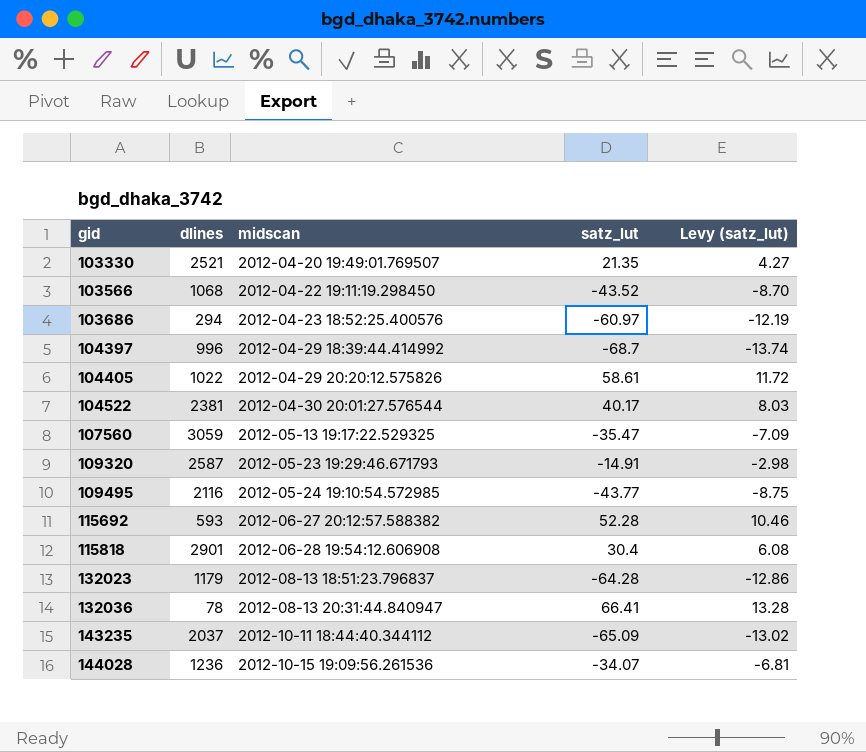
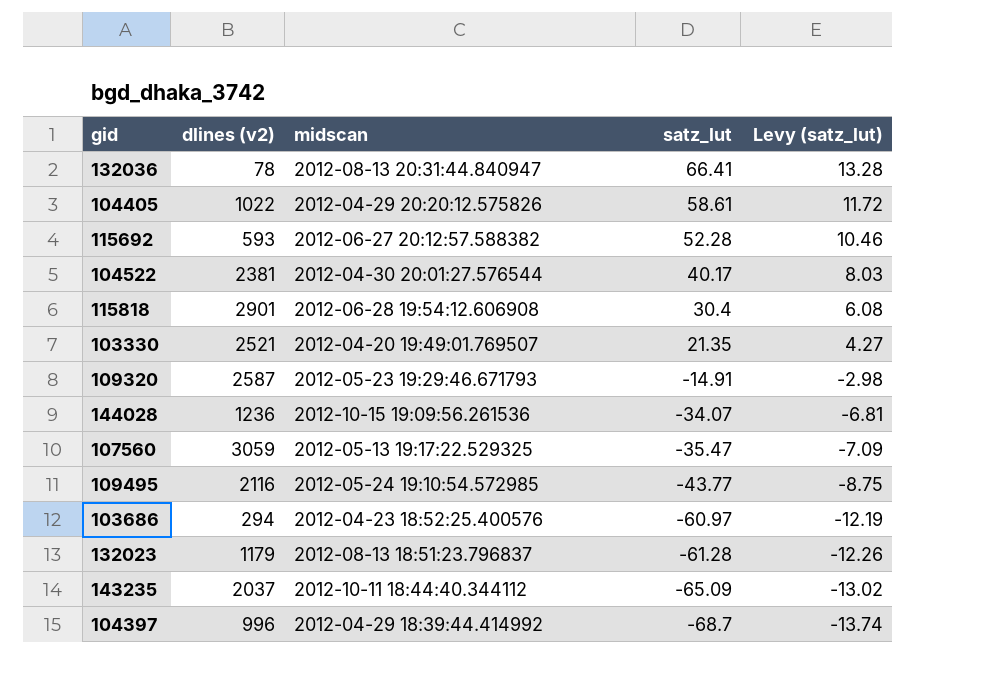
row order: gid ascending -> satz_lut descending
column name: dlines -> dlines (v2)
row 103566: 1068 | 2012-04-22 19:11:19.298450 | -43.52 | -8.70 -> none
132023 | satz_lut: -64.28 -> -61.28
132023 | Levy (satz_lut): -12.86 -> -12.26

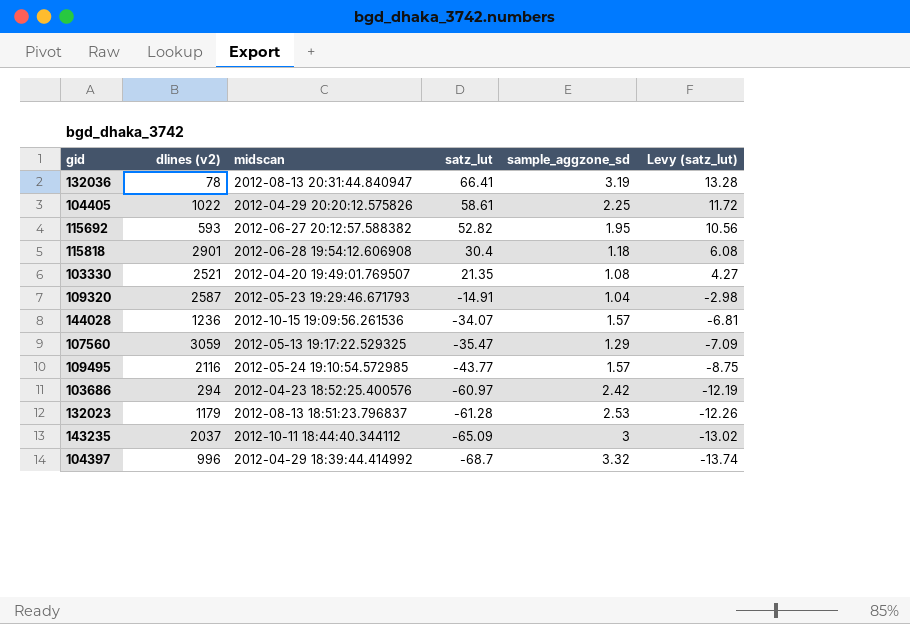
column sample_aggzone_sd | position: none -> 5
row 104522: 2381 | 2012-04-30 20:01:27.576544 | 40.17 | 8.03 -> none
115692 | satz_lut: 52.28 -> 52.82
115692 | Levy (satz_lut): 10.46 -> 10.56

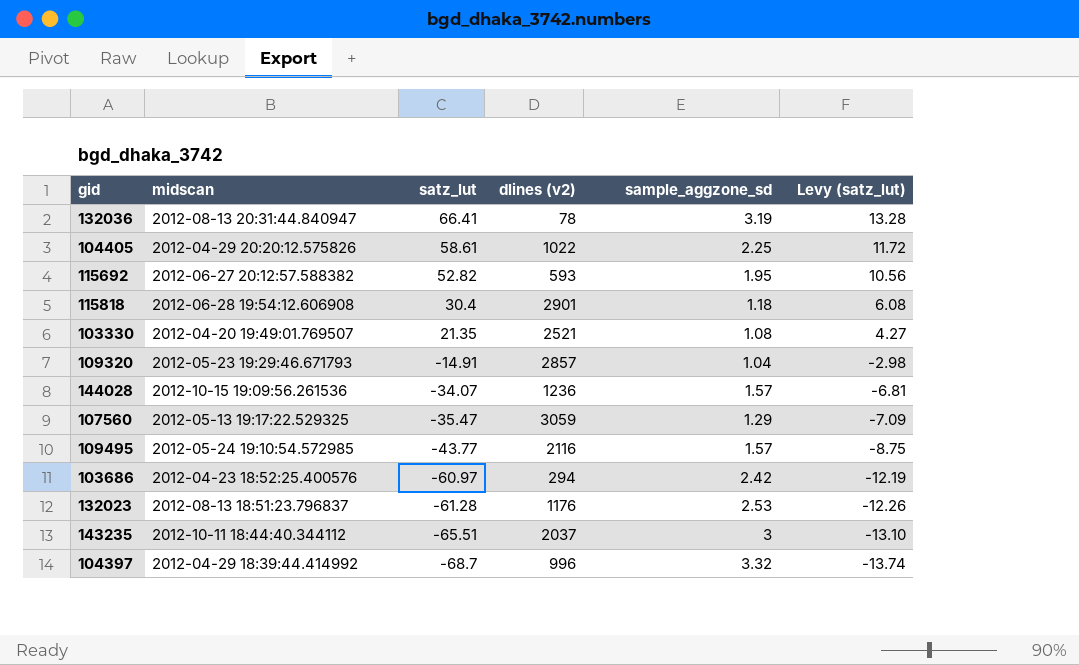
column dlines (v2) | position: 2 -> 4
109320 | dlines (v2): 2587 -> 2857
132023 | dlines (v2): 1179 -> 1176
143235 | satz_lut: -65.09 -> -65.51
143235 | Levy (satz_lut): -13.02 -> -13.10

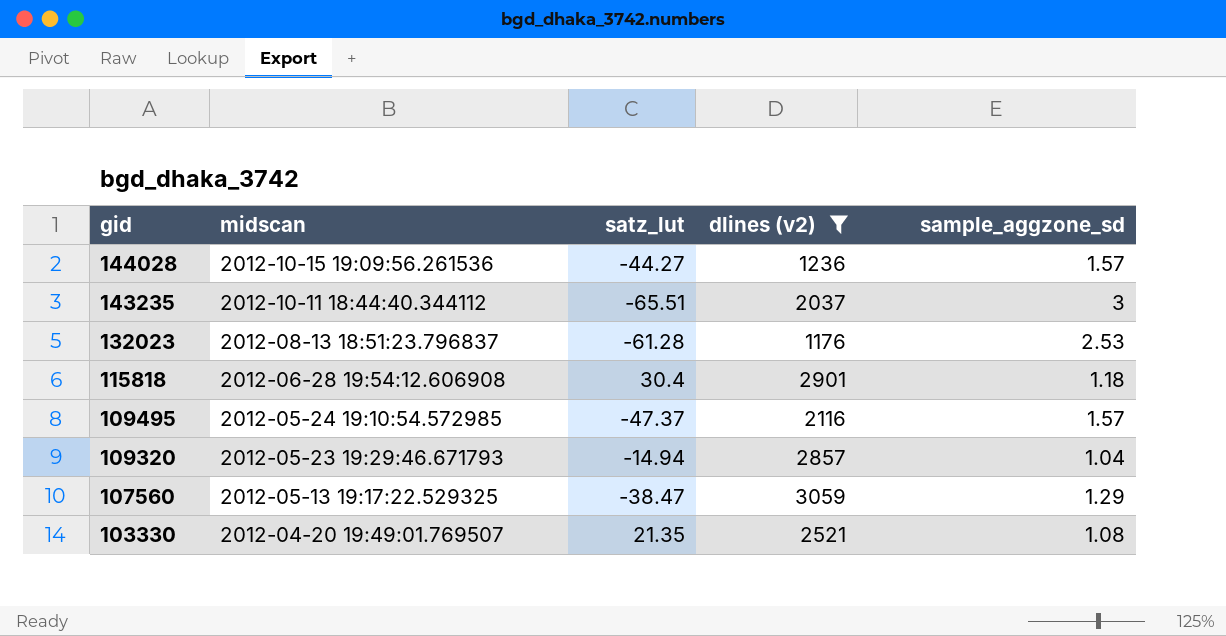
filter: none -> dlines (v2) >= 1176
row order: satz_lut descending -> gid descending
column Levy (satz_lut) | formula: [satz_lut] * 0.2 -> none
144028 | satz_lut: -34.07 -> -44.27
109495 | satz_lut: -43.77 -> -47.37
109320 | satz_lut: -14.91 -> -14.94
107560 | satz_lut: -35.47 -> -38.47

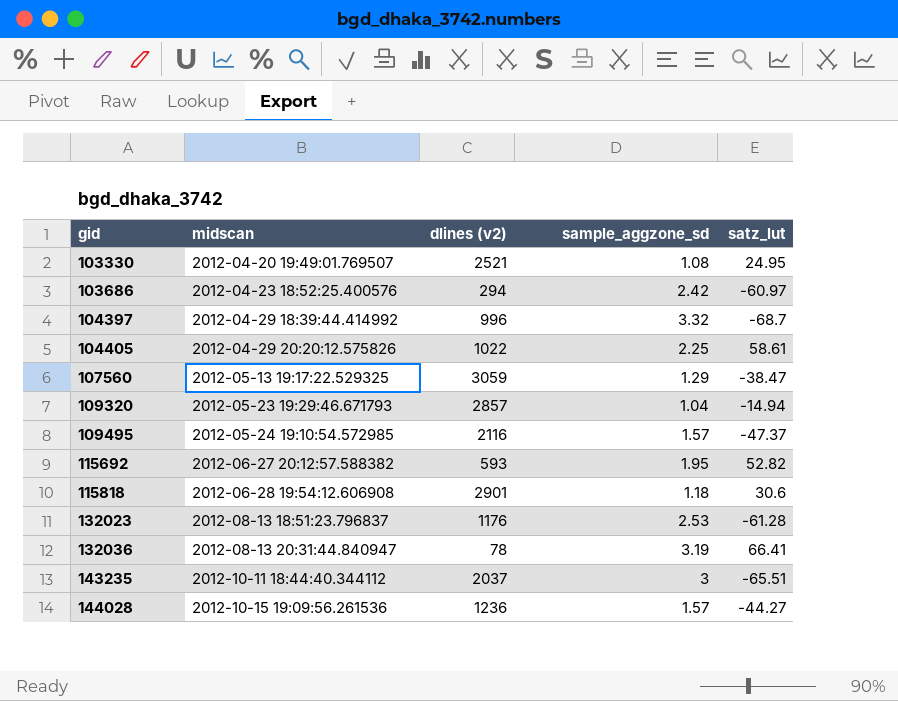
filter: dlines (v2) >= 1176 -> none
row order: gid descending -> gid ascending
column satz_lut | position: 3 -> 5
103330 | satz_lut: 21.35 -> 24.95
115818 | satz_lut: 30.4 -> 30.6

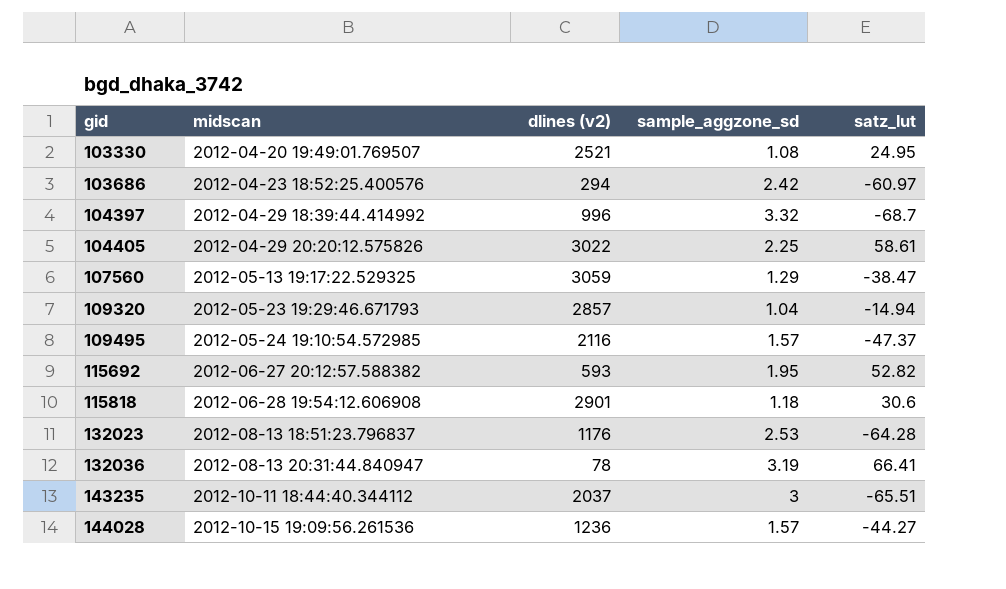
104405 | dlines (v2): 1022 -> 3022
132023 | satz_lut: -61.28 -> -64.28

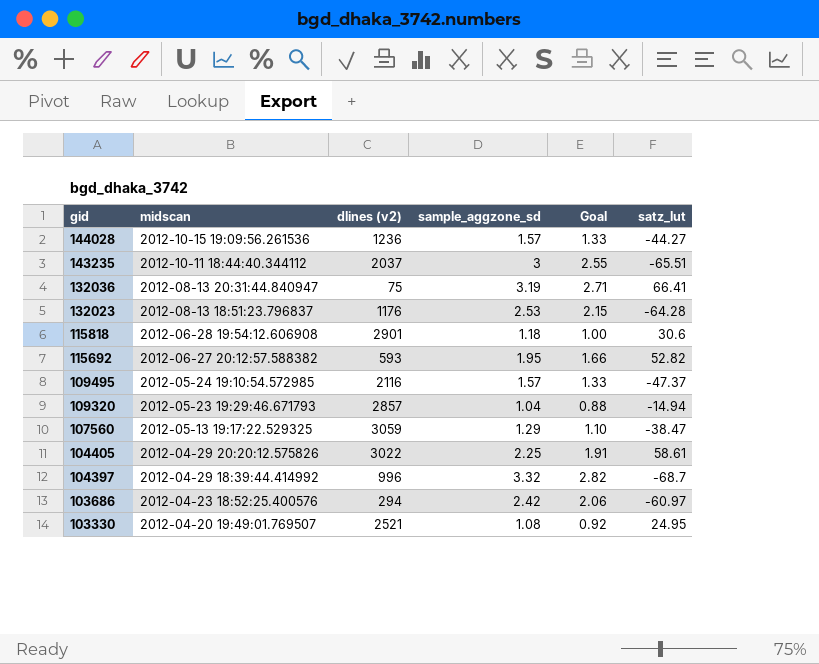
row order: gid ascending -> gid descending
column Goal | formula: none -> [sample_aggzone_sd] * 0.85
132036 | dlines (v2): 78 -> 75

